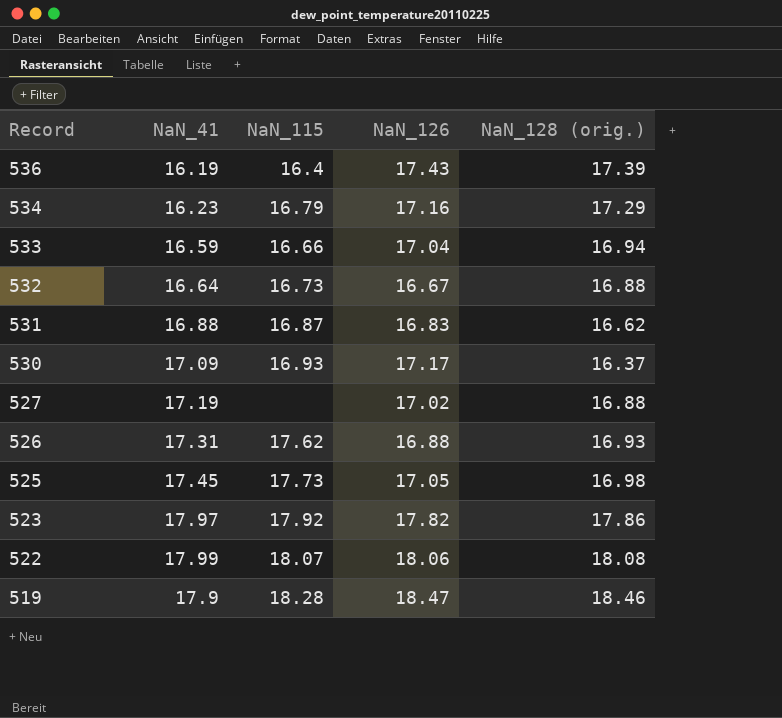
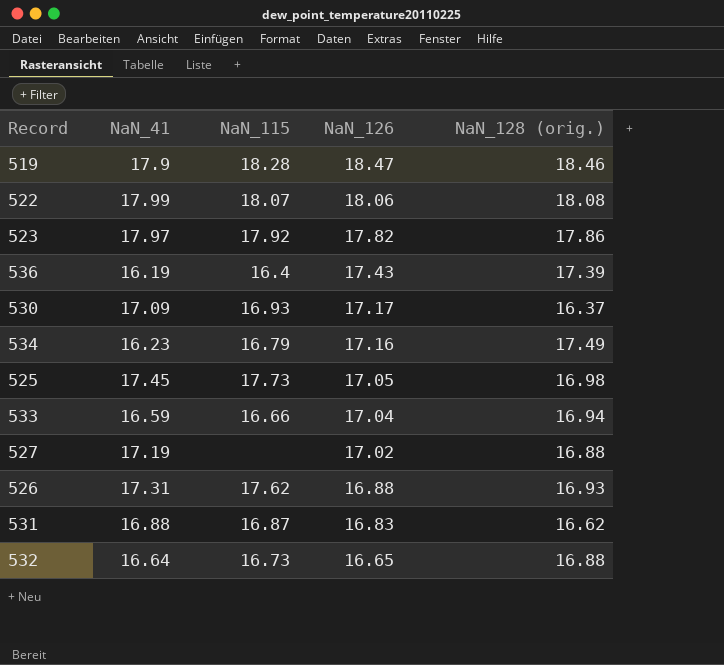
row order: Record descending -> NaN_126 descending
534 | NaN_128 (orig.): 17.29 -> 17.49
532 | NaN_126: 16.67 -> 16.65

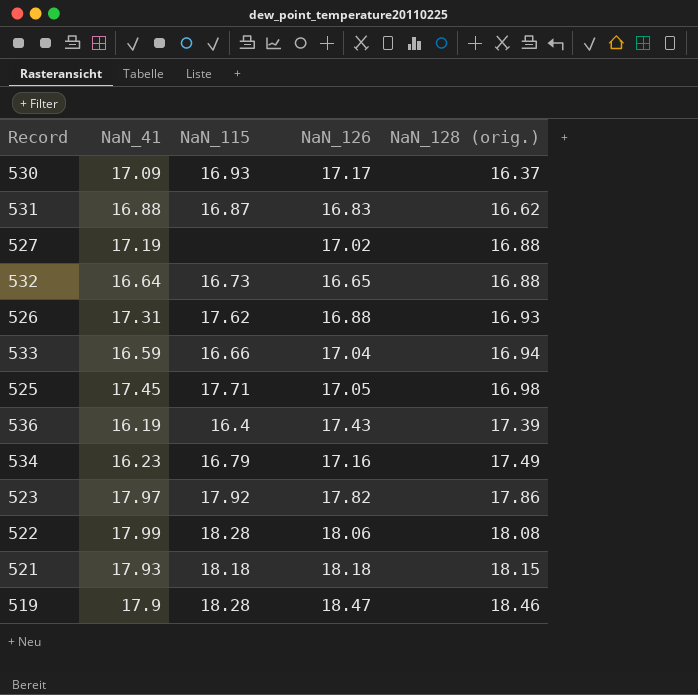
row order: NaN_126 descending -> NaN_128 (orig.) ascending
525 | NaN_115: 17.73 -> 17.71
522 | NaN_115: 18.07 -> 18.28
row 521: none -> 17.93 | 18.18 | 18.18 | 18.15

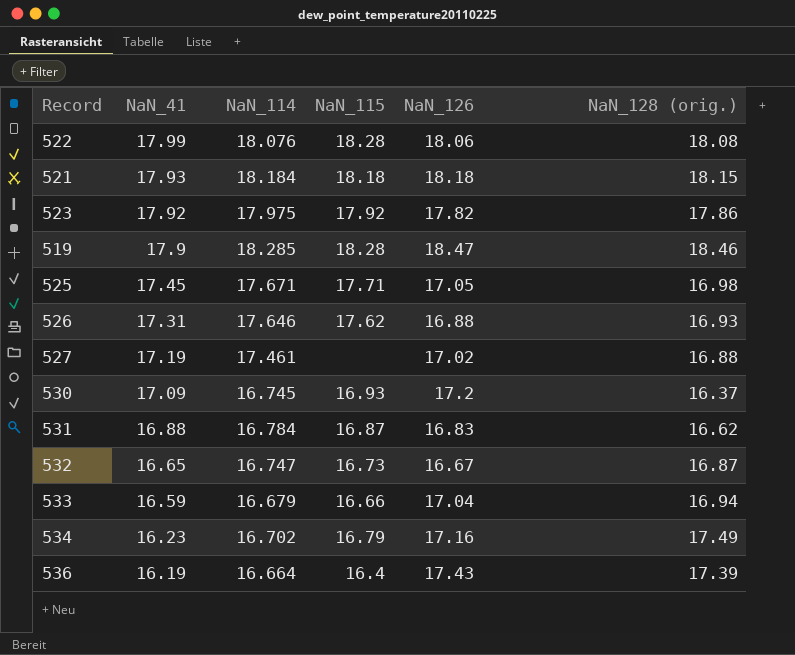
row order: NaN_128 (orig.) ascending -> NaN_41 descending
column NaN_114 | position: none -> 3
523 | NaN_41: 17.97 -> 17.92
530 | NaN_126: 17.17 -> 17.2
532 | NaN_41: 16.64 -> 16.65
532 | NaN_126: 16.65 -> 16.67
532 | NaN_128 (orig.): 16.88 -> 16.87

